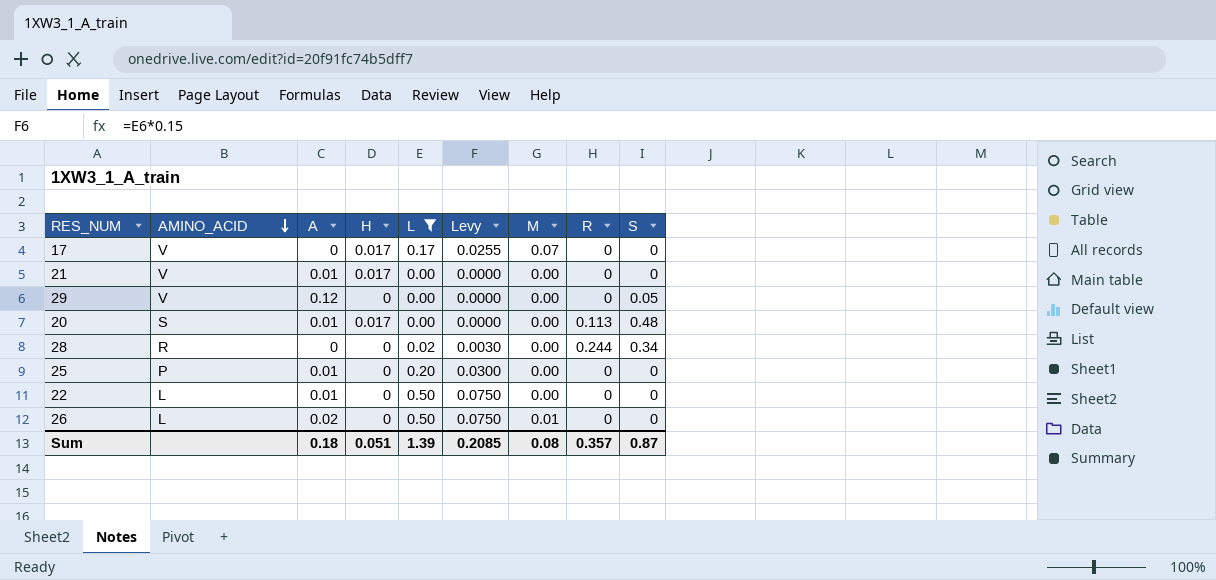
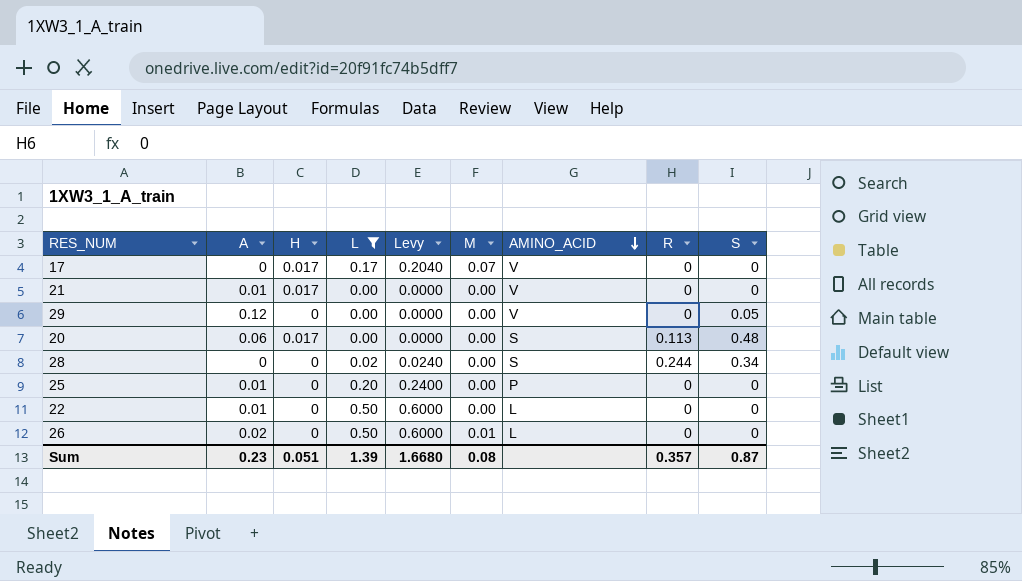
column Levy | formula: [L] * 0.15 -> [L] * 1.2
column AMINO_ACID | position: 2 -> 7
20 | A: 0.01 -> 0.06
28 | AMINO_ACID: R -> S
Sum | A: 0.18 -> 0.23
Sum | Levy: 0.2085 -> 1.6680

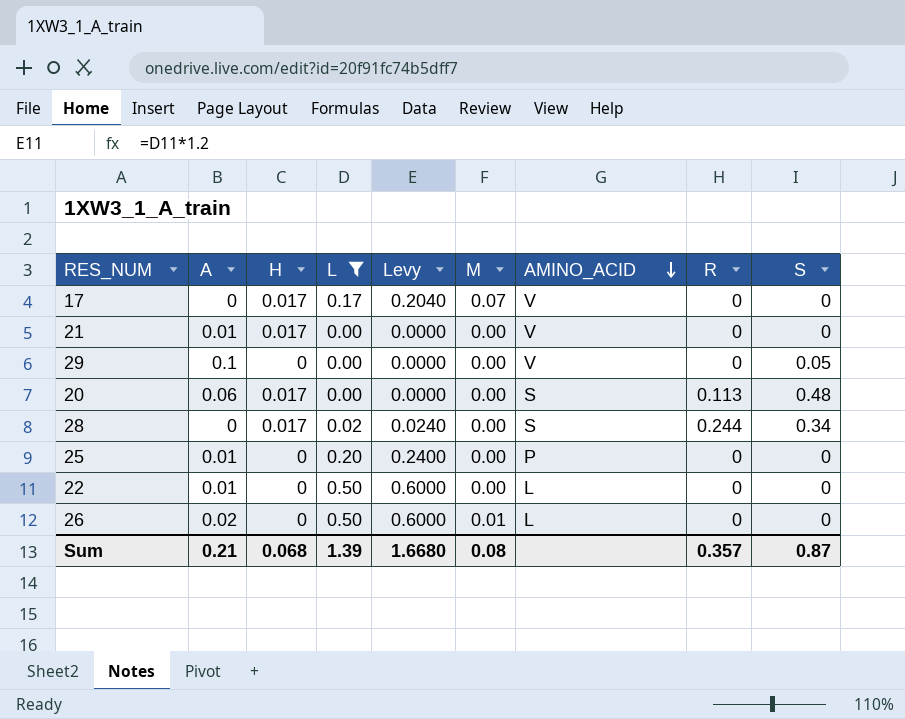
29 | A: 0.12 -> 0.1
28 | H: 0 -> 0.017
Sum | A: 0.23 -> 0.21
Sum | H: 0.051 -> 0.068

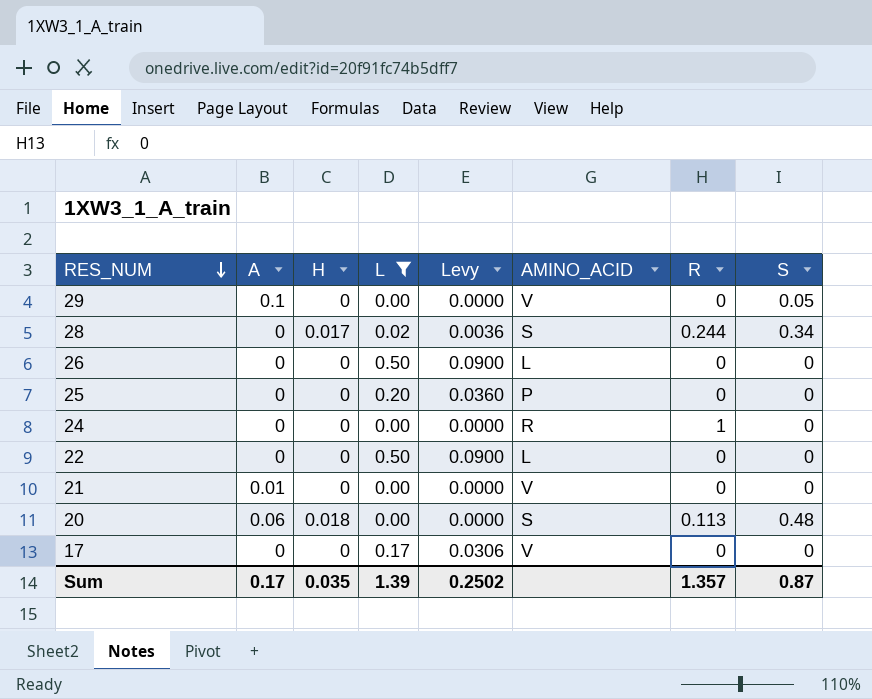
row order: AMINO_ACID descending -> RES_NUM descending
column M | position: 6 -> none
column Levy | formula: [L] * 1.2 -> [L] * 0.18
26 | A: 0.02 -> 0
25 | A: 0.01 -> 0
row 24: none -> 0 | 0 | 0.00 | 0.0000 | R | 1 | 0
22 | A: 0.01 -> 0
21 | H: 0.017 -> 0
20 | H: 0.017 -> 0.018
17 | H: 0.017 -> 0
Sum | A: 0.21 -> 0.17
Sum | H: 0.068 -> 0.035
Sum | Levy: 1.6680 -> 0.2502
Sum | R: 0.357 -> 1.357

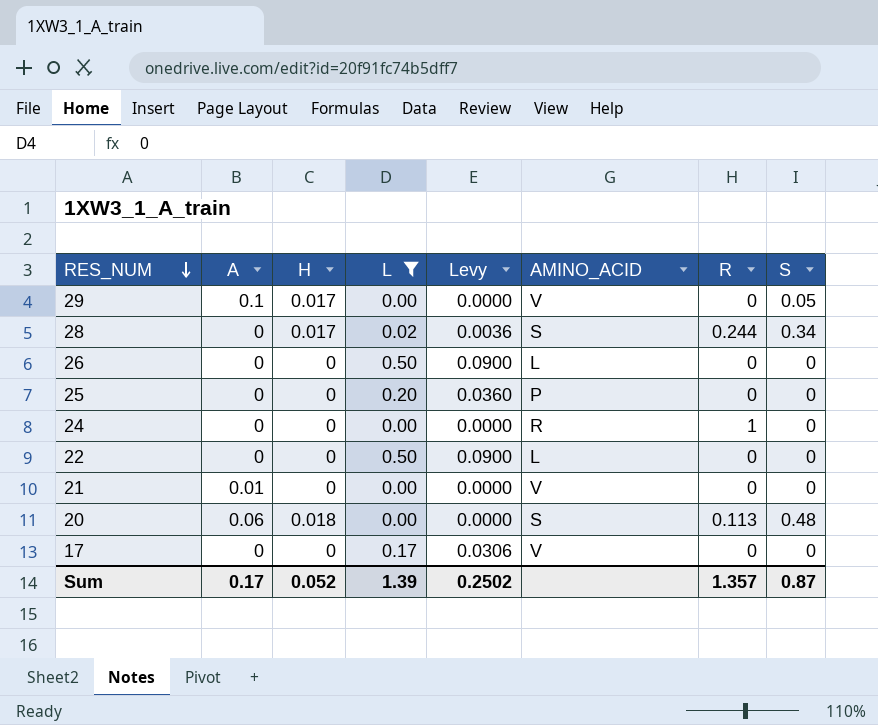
29 | H: 0 -> 0.017
Sum | H: 0.035 -> 0.052

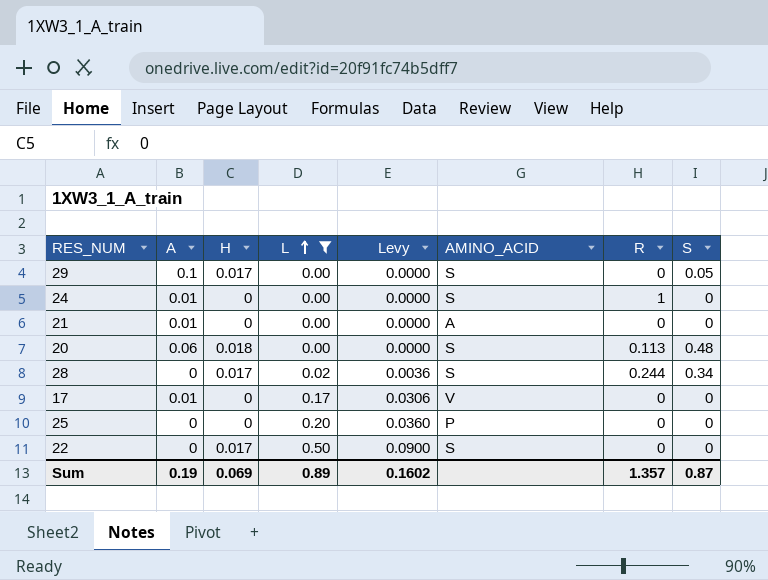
row order: RES_NUM descending -> L ascending
row 26: 0 | 0 | 0.50 | 0.0900 | L | 0 | 0 -> none
29 | AMINO_ACID: V -> S
24 | A: 0 -> 0.01
24 | AMINO_ACID: R -> S
21 | AMINO_ACID: V -> A
17 | A: 0 -> 0.01
22 | H: 0 -> 0.017
22 | AMINO_ACID: L -> S
Sum | A: 0.17 -> 0.19
Sum | H: 0.052 -> 0.069
Sum | L: 1.39 -> 0.89
Sum | Levy: 0.2502 -> 0.1602

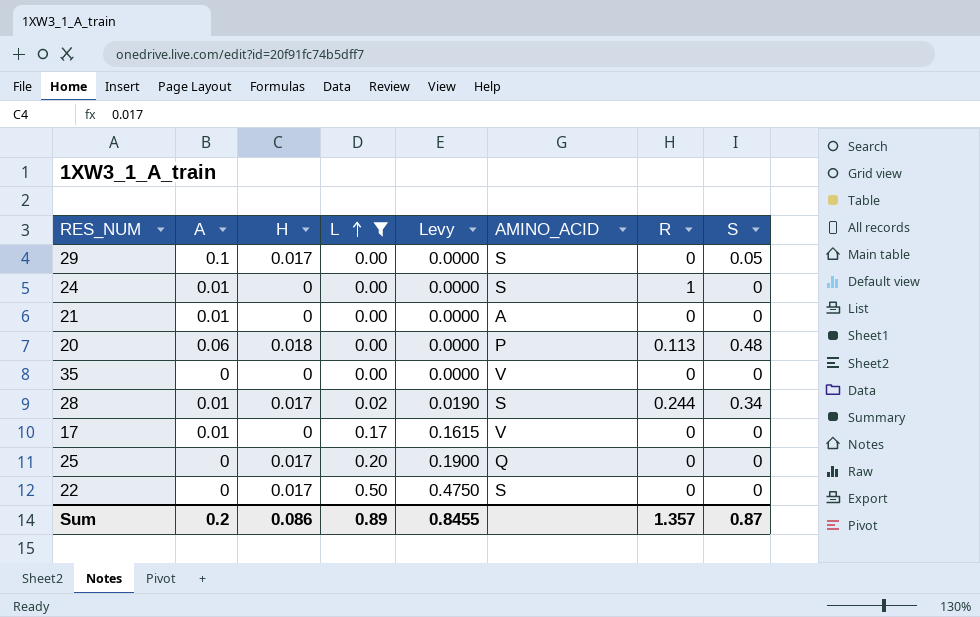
column Levy | formula: [L] * 0.18 -> [L] * 0.95
20 | AMINO_ACID: S -> P
row 35: none -> 0 | 0 | 0.00 | 0.0000 | V | 0 | 0
28 | A: 0 -> 0.01
25 | H: 0 -> 0.017
25 | AMINO_ACID: P -> Q
Sum | A: 0.19 -> 0.2
Sum | H: 0.069 -> 0.086
Sum | Levy: 0.1602 -> 0.8455

